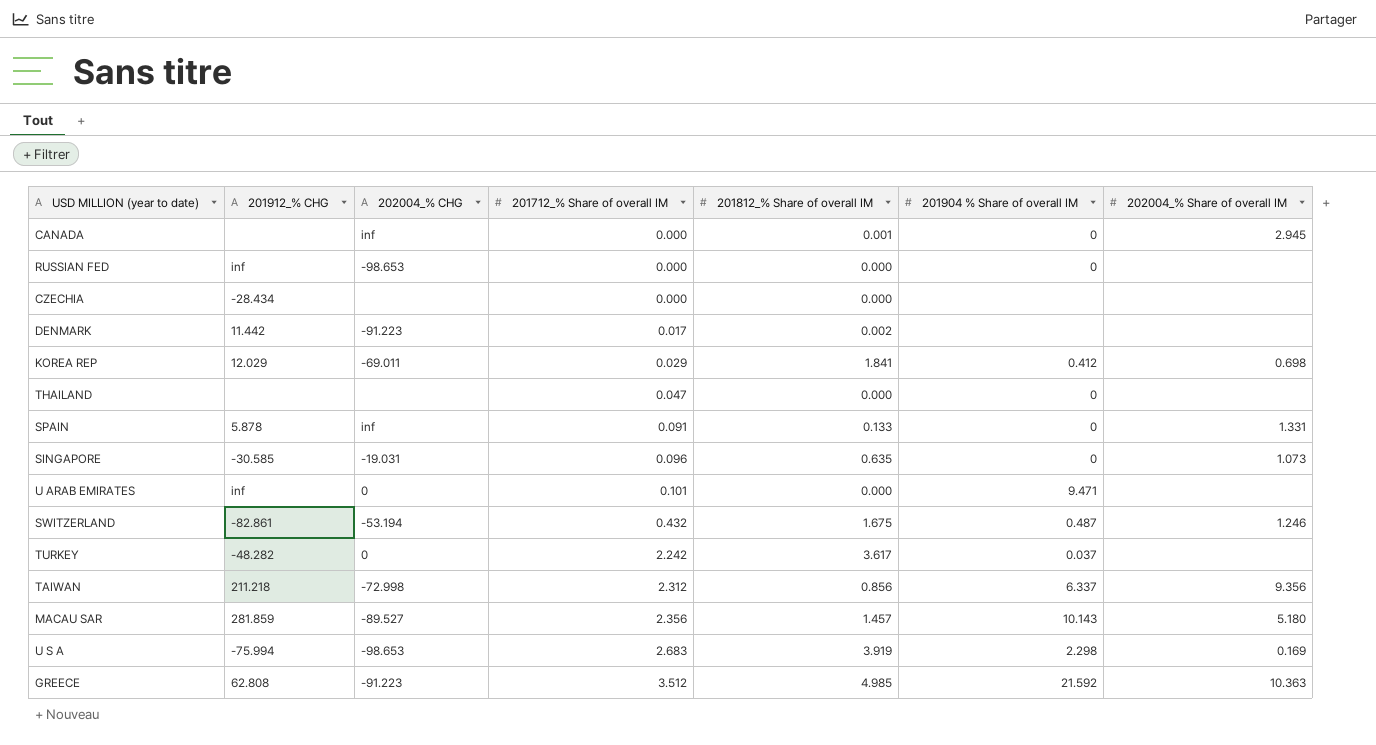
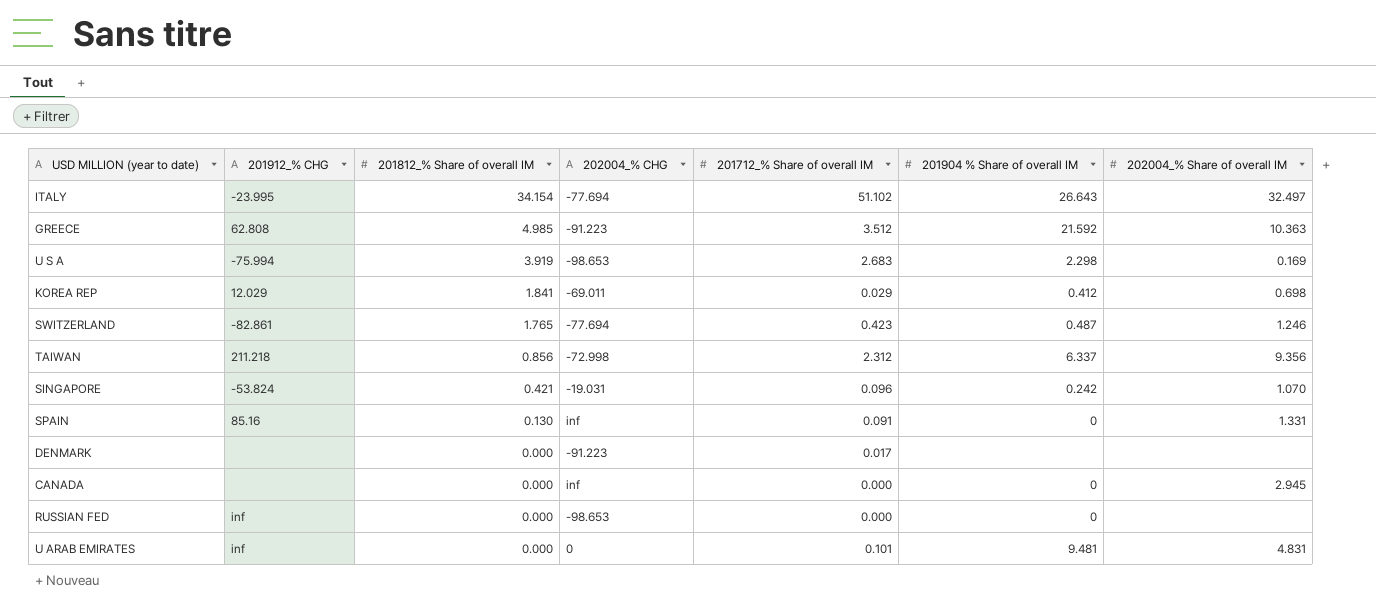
row order: 201712_% Share of overall IM ascending -> 201812_% Share of overall IM descending
column 201812_% Share of overall IM | position: 5 -> 3
row CZECHIA: -28.434 | none | 0.000 | 0.000 | none | none -> none
row THAILAND: none | none | 0.047 | 0.000 | 0 | none -> none
row TURKEY: -48.282 | 0 | 2.242 | 3.617 | 0.037 | none -> none
row MACAU SAR: 281.859 | -89.527 | 2.356 | 1.457 | 10.143 | 5.180 -> none
row ITALY: none -> -23.995 | 34.154 | -77.694 | 51.102 | 26.643 | 32.497
SWITZERLAND | 201812_% Share of overall IM: 1.675 -> 1.765
SWITZERLAND | 202004_% CHG: -53.194 -> -77.694
SWITZERLAND | 201712_% Share of overall IM: 0.432 -> 0.423
SINGAPORE | 201912_% CHG: -30.585 -> -53.824
SINGAPORE | 201812_% Share of overall IM: 0.635 -> 0.421
SINGAPORE | 201904 % Share of overall IM: 0 -> 0.242
SINGAPORE | 202004_% Share of overall IM: 1.073 -> 1.070
SPAIN | 201912_% CHG: 5.878 -> 85.16
SPAIN | 201812_% Share of overall IM: 0.133 -> 0.130
DENMARK | 201912_% CHG: 11.442 -> none
DENMARK | 201812_% Share of overall IM: 0.002 -> 0.000
CANADA | 201812_% Share of overall IM: 0.001 -> 0.000
U ARAB EMIRATES | 201904 % Share of overall IM: 9.471 -> 9.481
U ARAB EMIRATES | 202004_% Share of overall IM: none -> 4.831

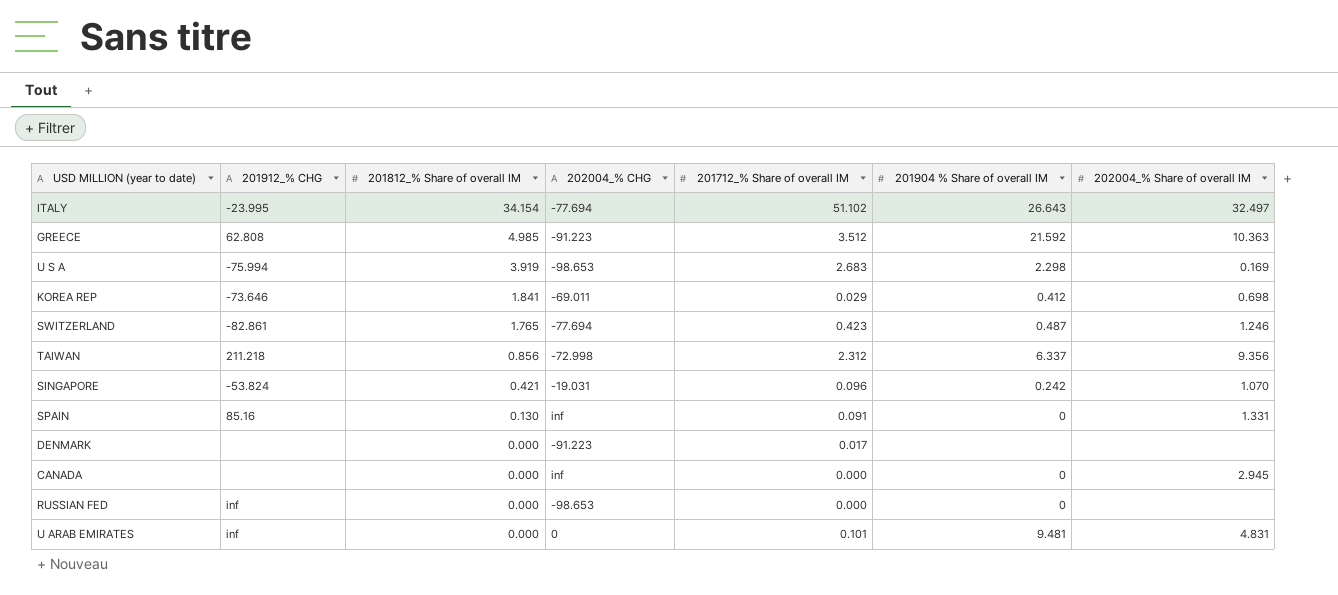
KOREA REP | 201912_% CHG: 12.029 -> -73.646

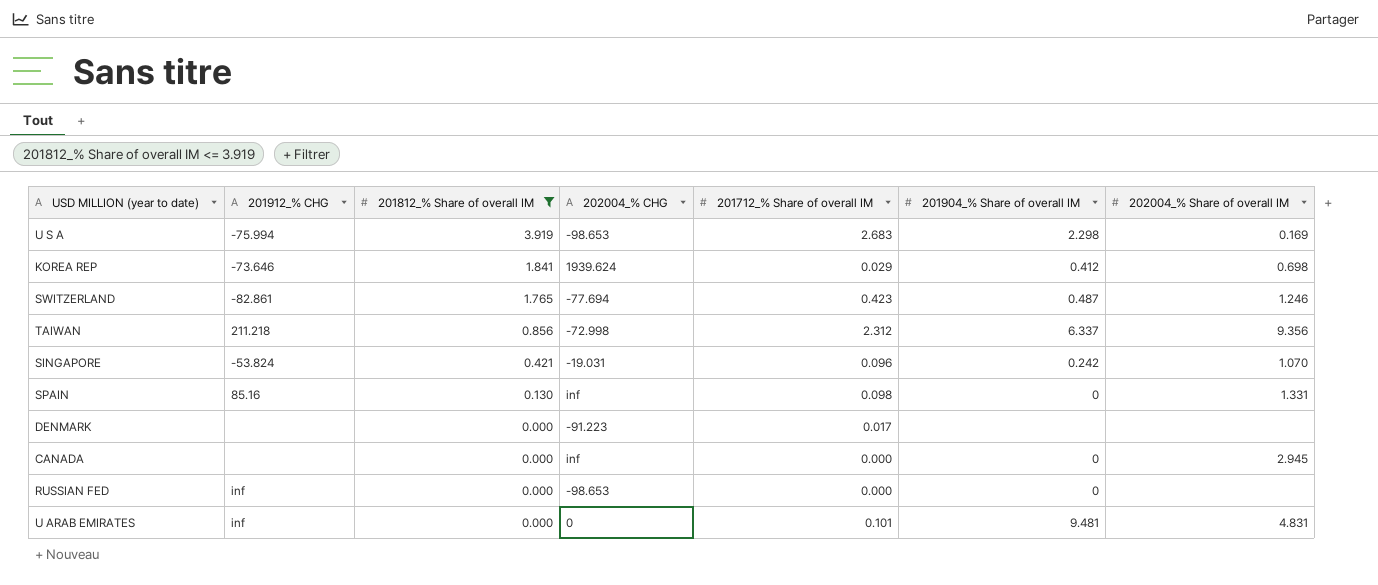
filter: none -> 201812_% Share of overall IM <= 3.919
column name: 201904 % Share of overall IM -> 201904_% Share of overall IM
KOREA REP | 202004_% CHG: -69.011 -> 1939.624
SPAIN | 201712_% Share of overall IM: 0.091 -> 0.098

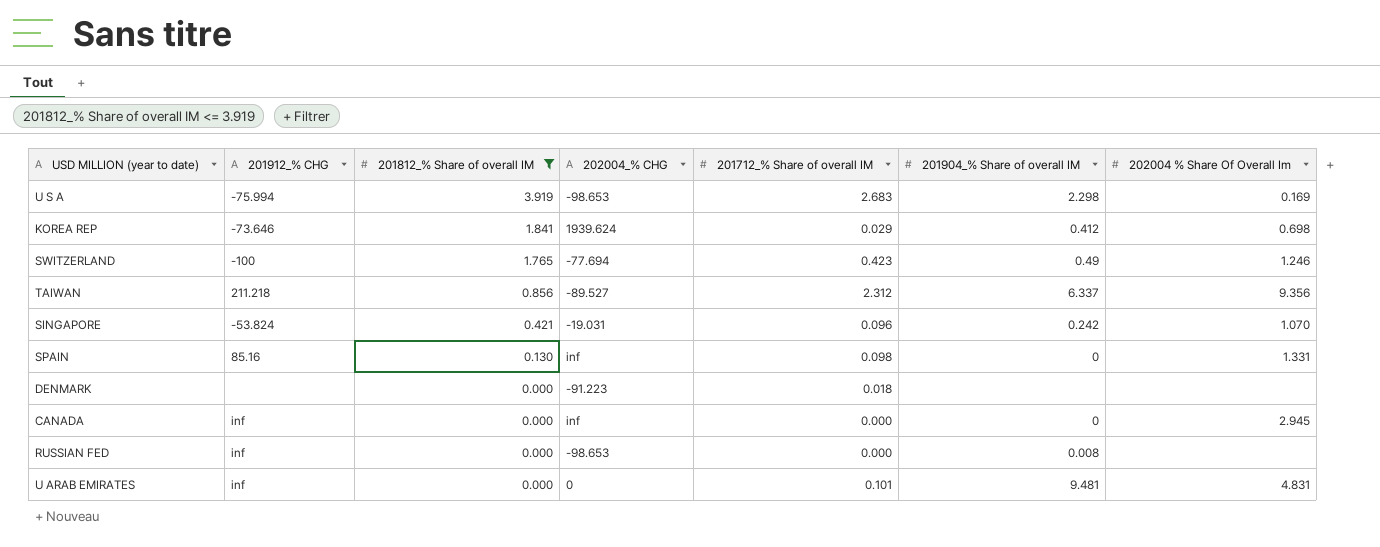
column name: 202004_% Share of overall IM -> 202004 % Share Of Overall Im
SWITZERLAND | 201912_% CHG: -82.861 -> -100
SWITZERLAND | 201904_% Share of overall IM: 0.487 -> 0.49
TAIWAN | 202004_% CHG: -72.998 -> -89.527
DENMARK | 201712_% Share of overall IM: 0.017 -> 0.018
CANADA | 201912_% CHG: none -> inf
RUSSIAN FED | 201904_% Share of overall IM: 0 -> 0.008

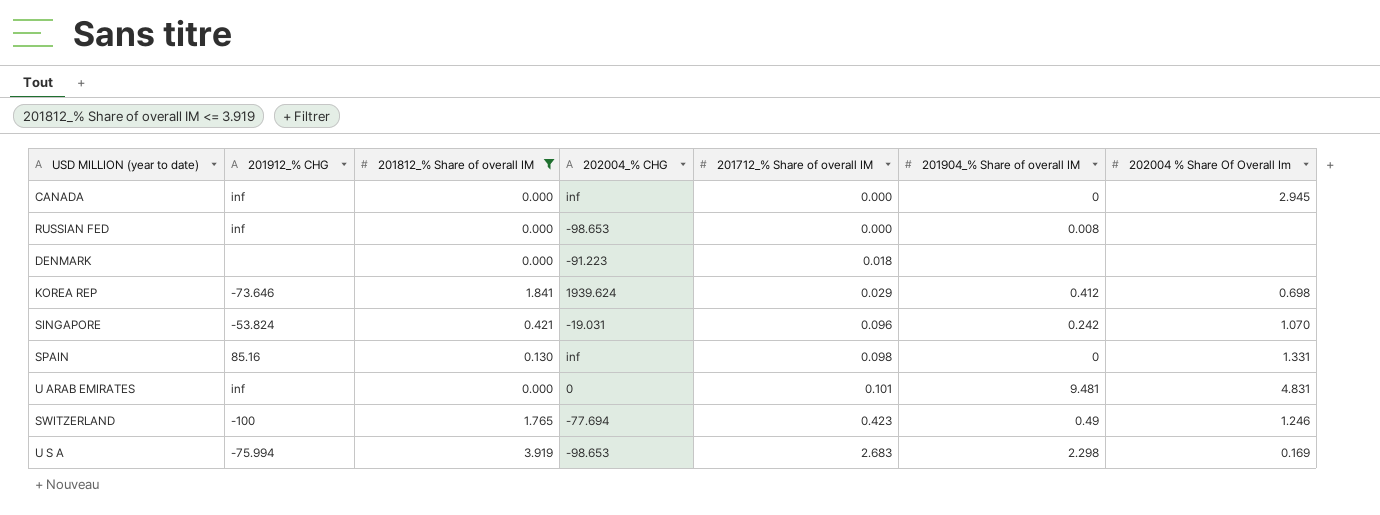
row order: 201812_% Share of overall IM descending -> 201712_% Share of overall IM ascending
row TAIWAN: 211.218 | 0.856 | -89.527 | 2.312 | 6.337 | 9.356 -> none

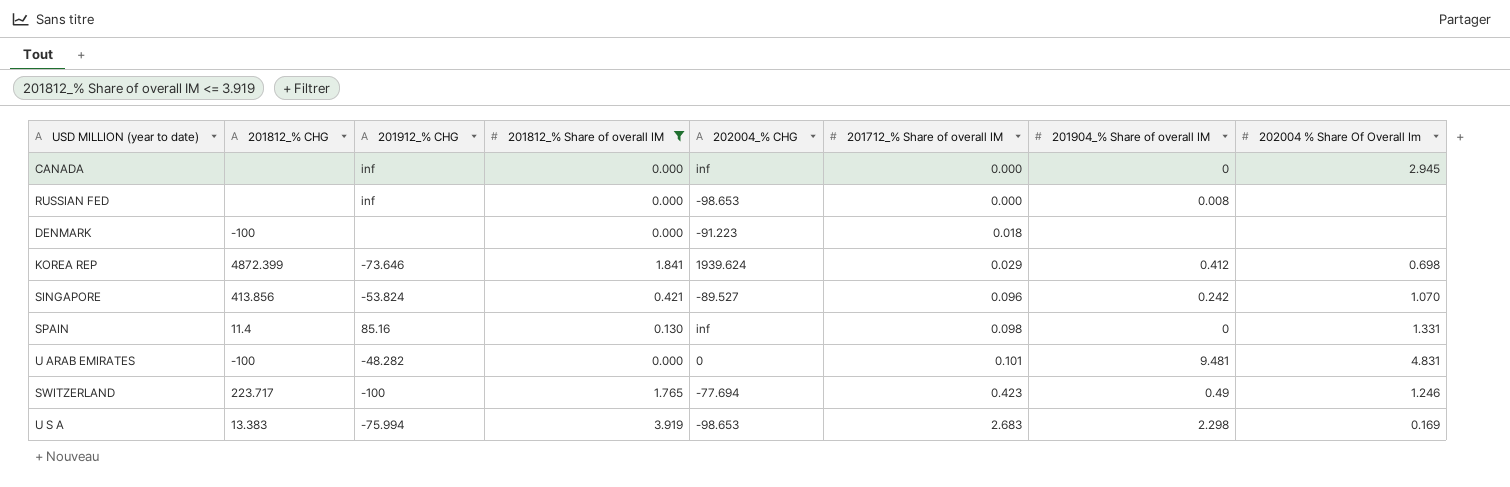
column 201812_% CHG | position: none -> 2
SINGAPORE | 202004_% CHG: -19.031 -> -89.527
U ARAB EMIRATES | 201912_% CHG: inf -> -48.282

